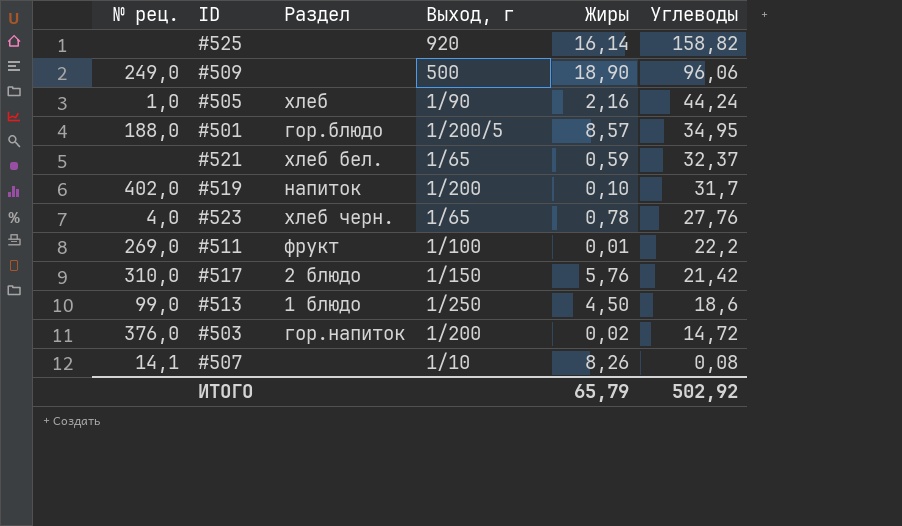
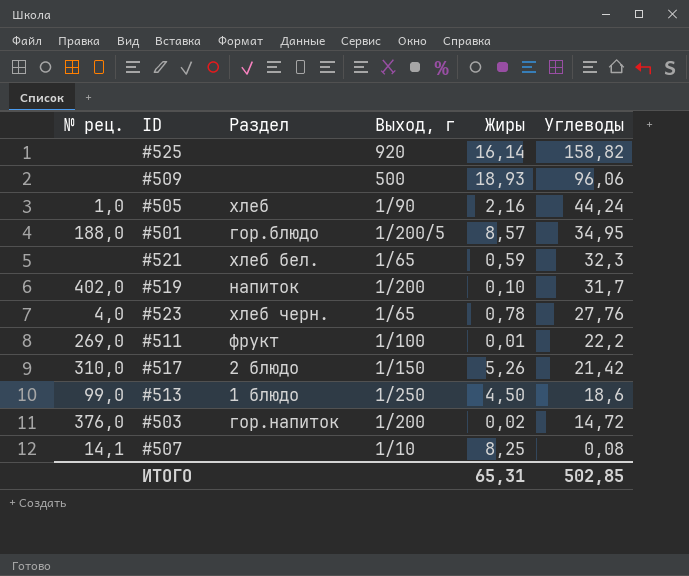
#509 | № рец.: 249,0 -> none
#509 | Жиры: 18,90 -> 18,93
#521 | Углеводы: 32,37 -> 32,3
#517 | Жиры: 5,76 -> 5,26
#507 | Жиры: 8,26 -> 8,25
ИТОГО | Жиры: 65,79 -> 65,31
ИТОГО | Углеводы: 502,92 -> 502,85

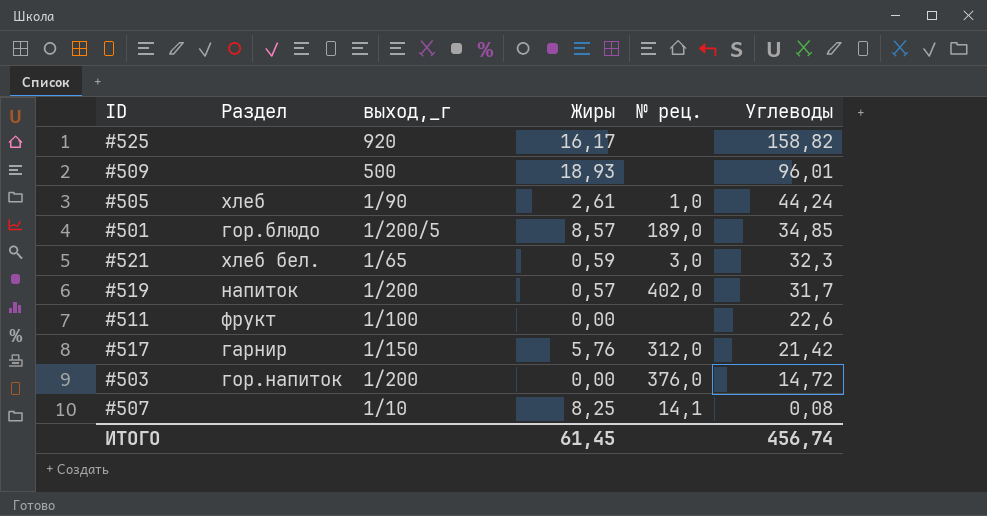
column name: Выход, г -> выход,_г
column № рец. | position: 1 -> 5
row #523: 4,0 | хлеб черн. | 1/65 | 0,78 | 27,76 -> none
row #513: 99,0 | 1 блюдо | 1/250 | 4,50 | 18,6 -> none
#525 | Жиры: 16,14 -> 16,17
#509 | Углеводы: 96,06 -> 96,01
#505 | Жиры: 2,16 -> 2,61
#501 | № рец.: 188,0 -> 189,0
#501 | Углеводы: 34,95 -> 34,85
#521 | № рец.: none -> 3,0
#519 | Жиры: 0,10 -> 0,57
#511 | Жиры: 0,01 -> 0,00
#511 | № рец.: 269,0 -> none
#511 | Углеводы: 22,2 -> 22,6
#517 | Раздел: 2 блюдо -> гарнир
#517 | Жиры: 5,26 -> 5,76
#517 | № рец.: 310,0 -> 312,0
#503 | Жиры: 0,02 -> 0,00
ИТОГО | Жиры: 65,31 -> 61,45
ИТОГО | Углеводы: 502,85 -> 456,74

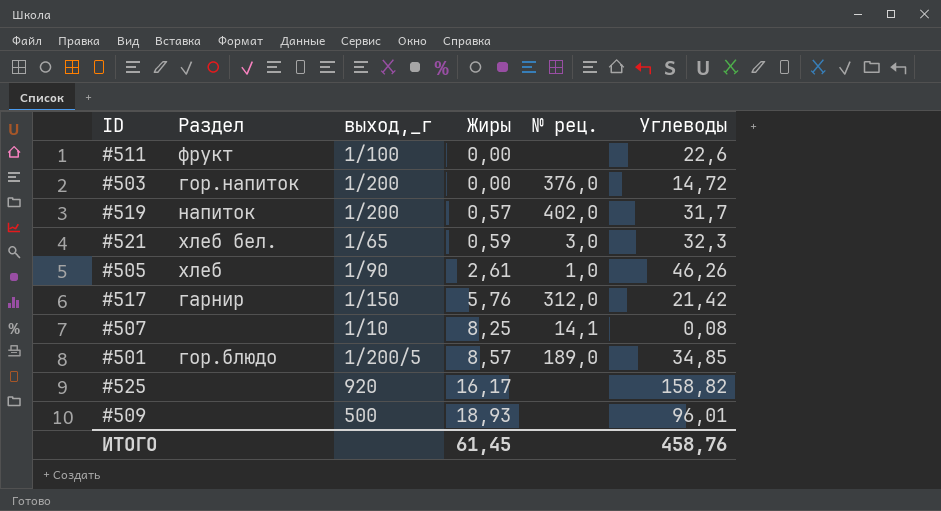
row order: Углеводы descending -> Жиры ascending
#505 | Углеводы: 44,24 -> 46,26
ИТОГО | Углеводы: 456,74 -> 458,76

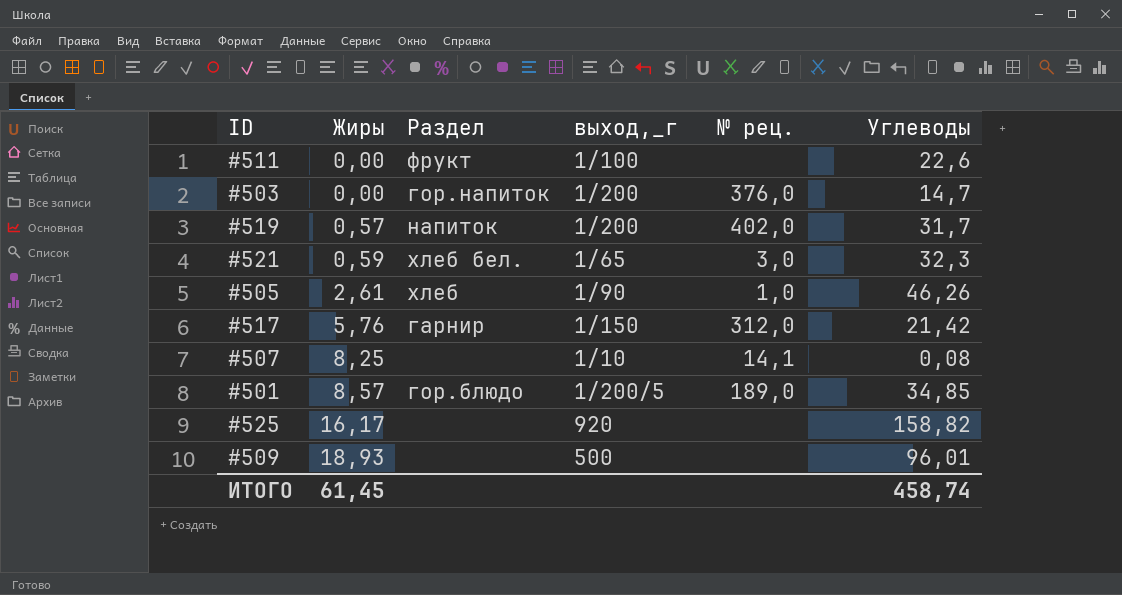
column Жиры | position: 4 -> 2
#503 | Углеводы: 14,72 -> 14,7
ИТОГО | Углеводы: 458,76 -> 458,74

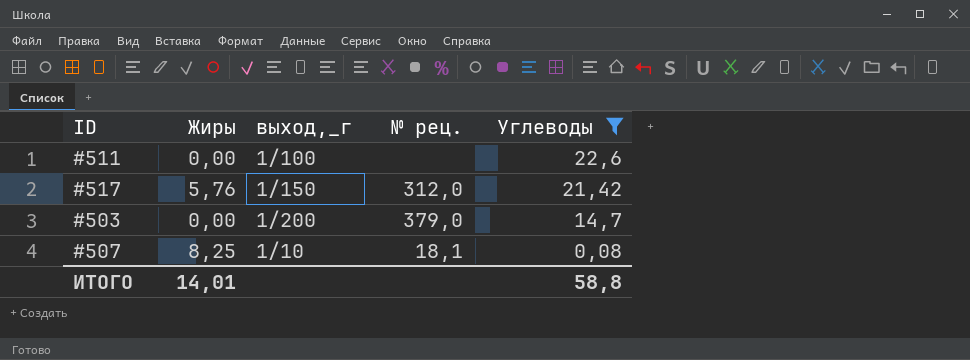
filter: none -> Углеводы <= 22,6
row order: Жиры ascending -> Углеводы descending
column Раздел | position: 3 -> none
#503 | № рец.: 376,0 -> 379,0
#507 | № рец.: 14,1 -> 18,1
ИТОГО | Жиры: 61,45 -> 14,01
ИТОГО | Углеводы: 458,74 -> 58,8

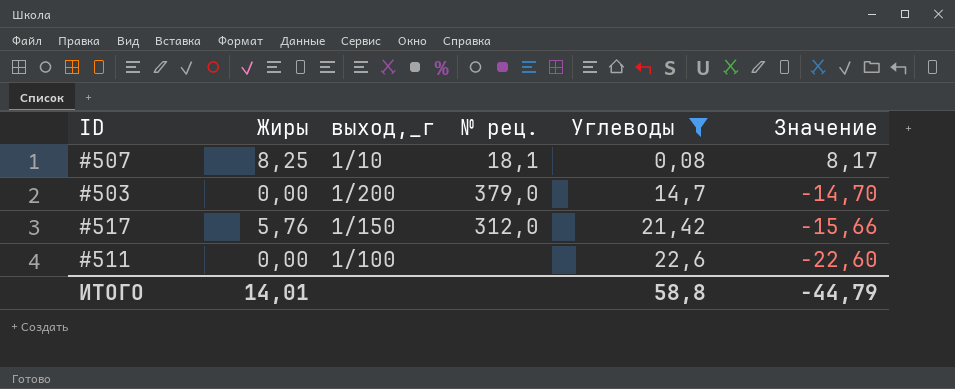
row order: Углеводы descending -> Углеводы ascending
column Значение | formula: none -> [Жиры] - [Углеводы]

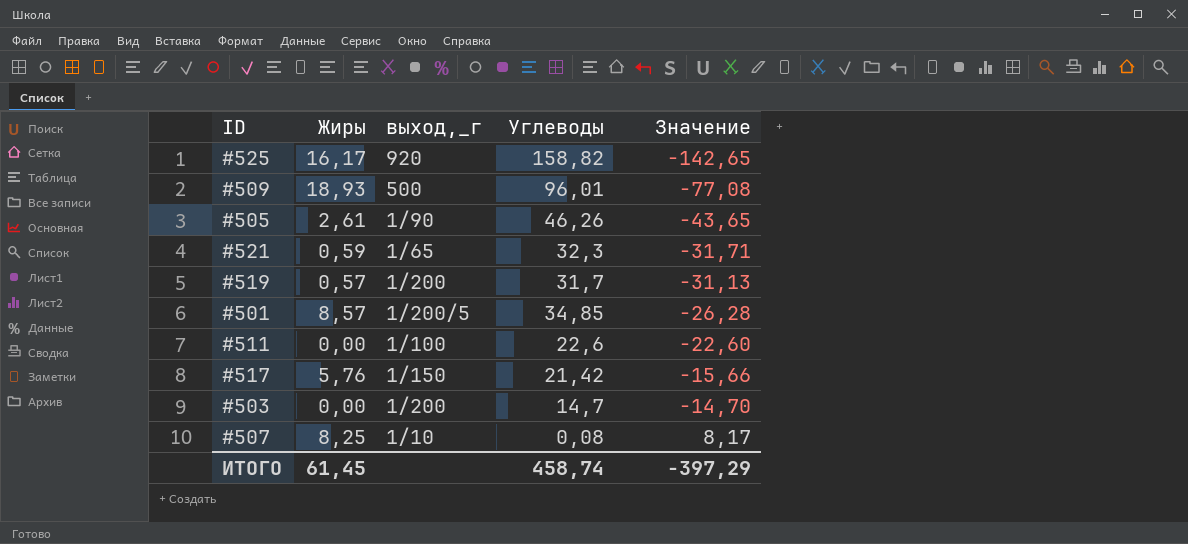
filter: Углеводы <= 22,6 -> none
row order: Углеводы ascending -> Значение ascending
column № рец. | position: 4 -> none
ИТОГО | Жиры: 14,01 -> 61,45
ИТОГО | Углеводы: 58,8 -> 458,74
ИТОГО | Значение: -44,79 -> -397,29

